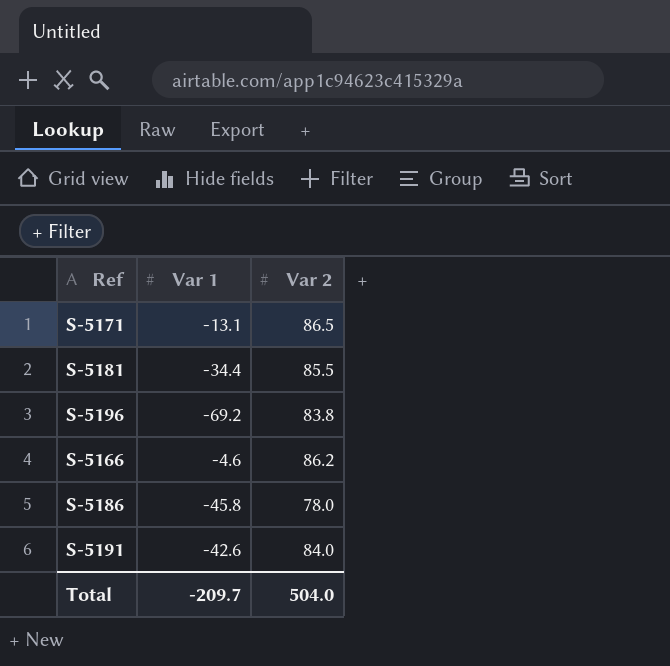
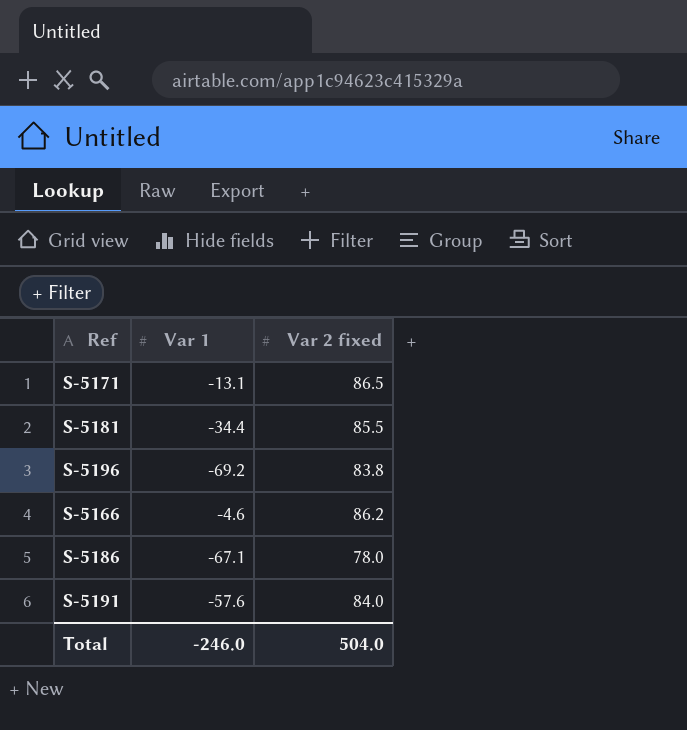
column name: Var 2 -> Var 2 fixed
S-5186 | Var 1: -45.8 -> -67.1
S-5191 | Var 1: -42.6 -> -57.6
Total | Var 1: -209.7 -> -246.0

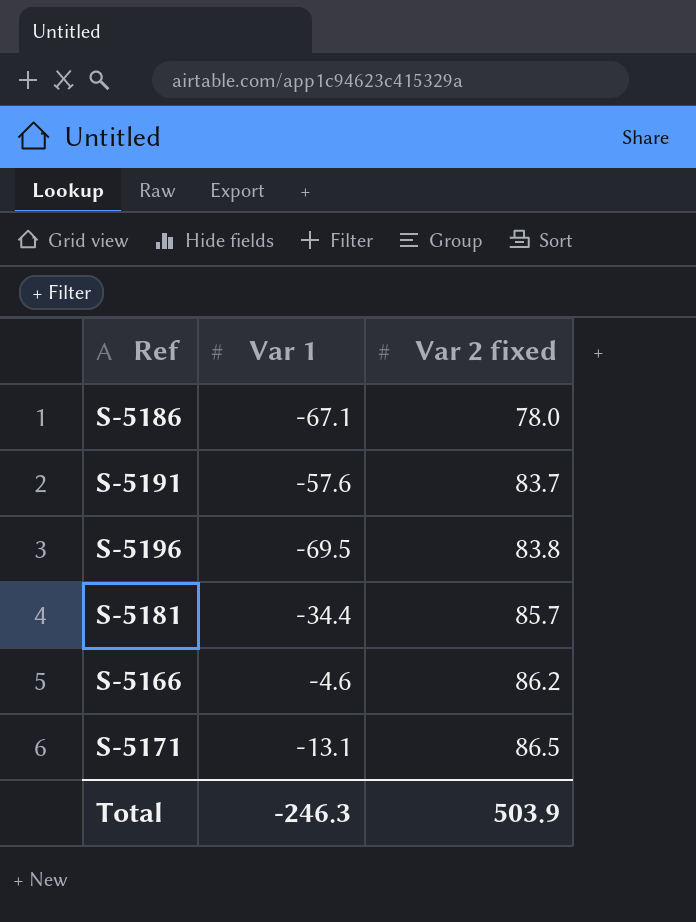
row order: none -> Var 2 fixed ascending
S-5191 | Var 2 fixed: 84.0 -> 83.7
S-5196 | Var 1: -69.2 -> -69.5
S-5181 | Var 2 fixed: 85.5 -> 85.7
Total | Var 1: -246.0 -> -246.3
Total | Var 2 fixed: 504.0 -> 503.9

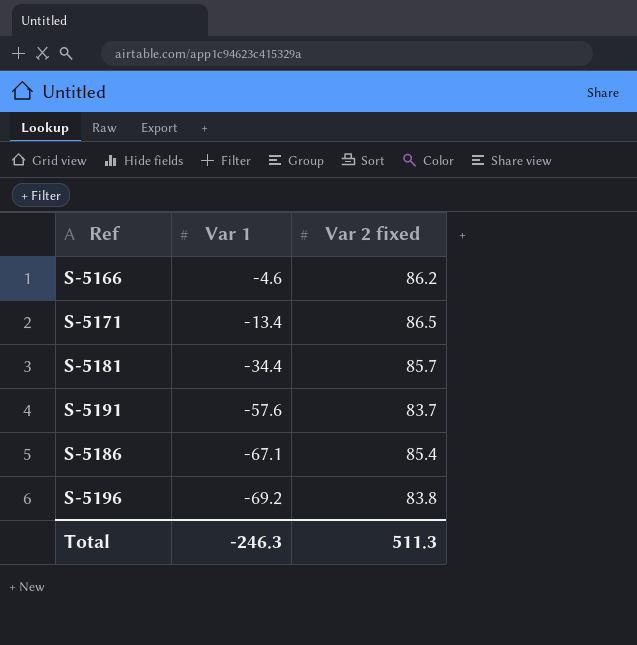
row order: Var 2 fixed ascending -> Var 1 descending
S-5171 | Var 1: -13.1 -> -13.4
S-5186 | Var 2 fixed: 78.0 -> 85.4
S-5196 | Var 1: -69.5 -> -69.2
Total | Var 2 fixed: 503.9 -> 511.3

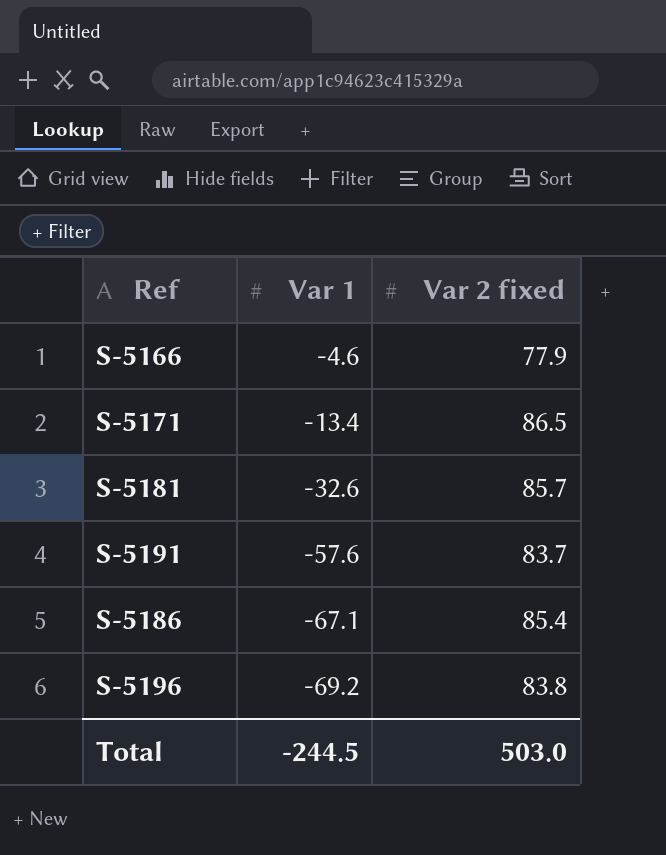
S-5166 | Var 2 fixed: 86.2 -> 77.9
S-5181 | Var 1: -34.4 -> -32.6
Total | Var 1: -246.3 -> -244.5
Total | Var 2 fixed: 511.3 -> 503.0

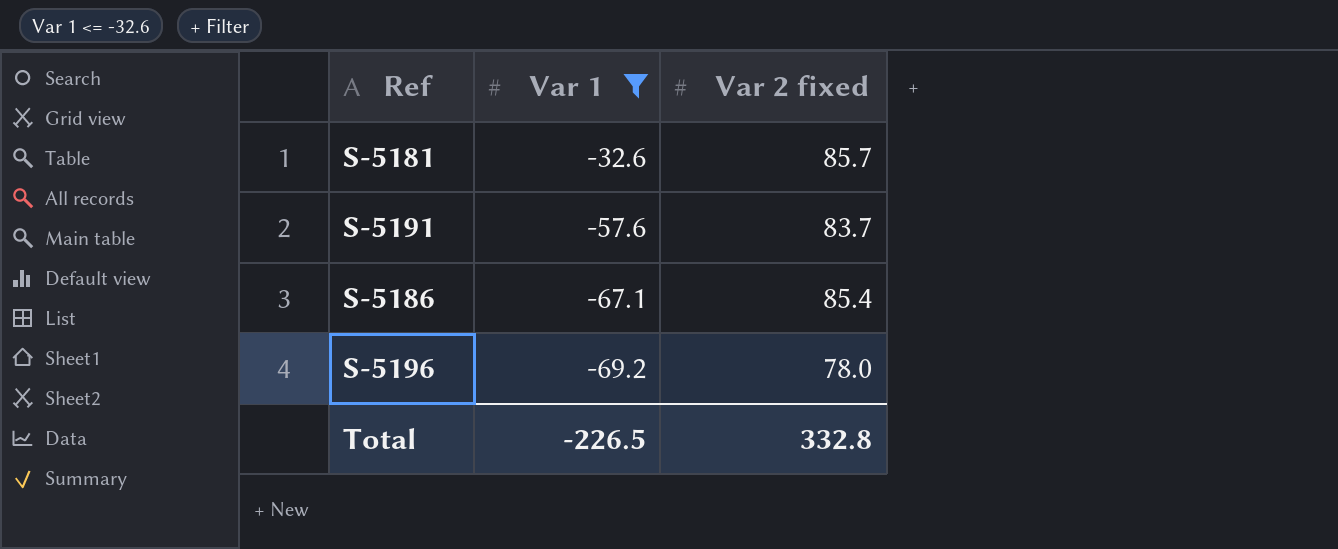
filter: none -> Var 1 <= -32.6
S-5196 | Var 2 fixed: 83.8 -> 78.0
Total | Var 1: -244.5 -> -226.5
Total | Var 2 fixed: 503.0 -> 332.8

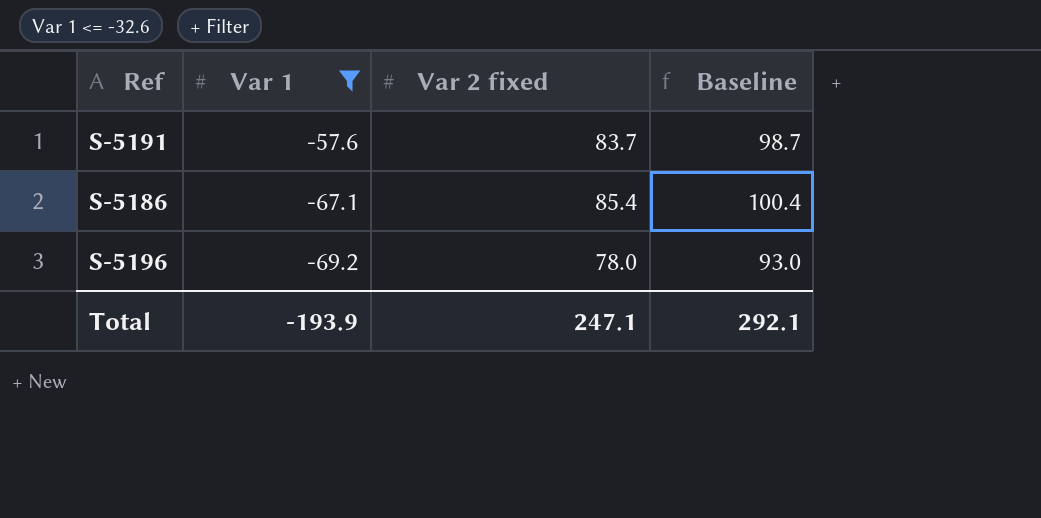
column Baseline | formula: none -> [Var 2 fixed] + 15
row S-5181: -32.6 | 85.7 -> none
Total | Var 1: -226.5 -> -193.9
Total | Var 2 fixed: 332.8 -> 247.1

